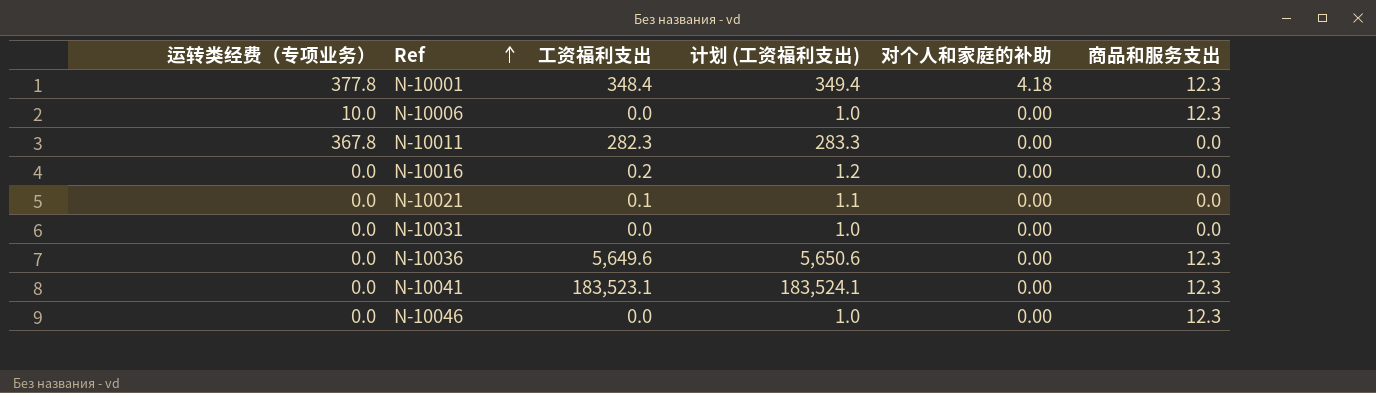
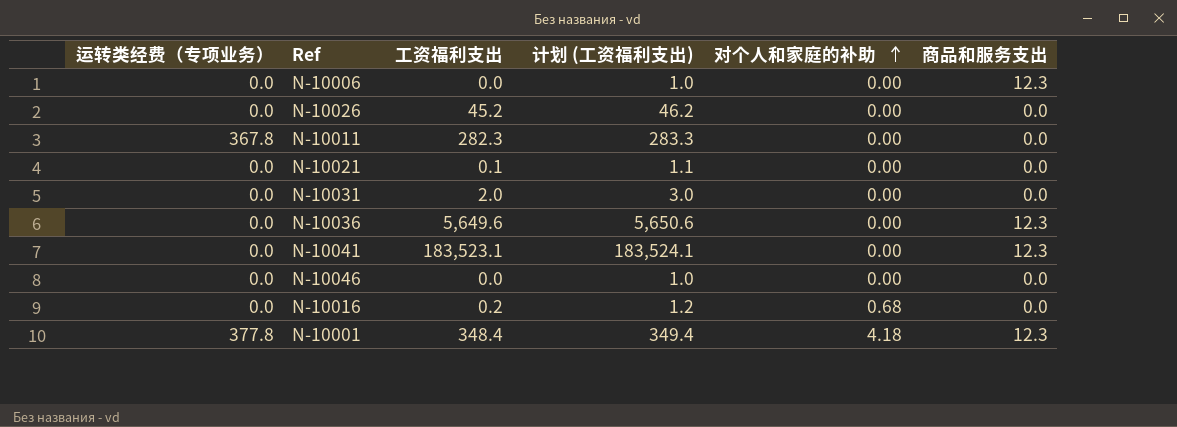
row order: Ref ascending -> 对个人和家庭的补助 ascending
N-10006 | 运转类经费（专项业务）: 10.0 -> 0.0
row N-10026: none -> 0.0 | 45.2 | 46.2 | 0.00 | 0.0
N-10031 | 工资福利支出: 0.0 -> 2.0
N-10031 | 计划 (工资福利支出): 1.0 -> 3.0
N-10046 | 商品和服务支出: 12.3 -> 0.0
N-10016 | 对个人和家庭的补助: 0.00 -> 0.68

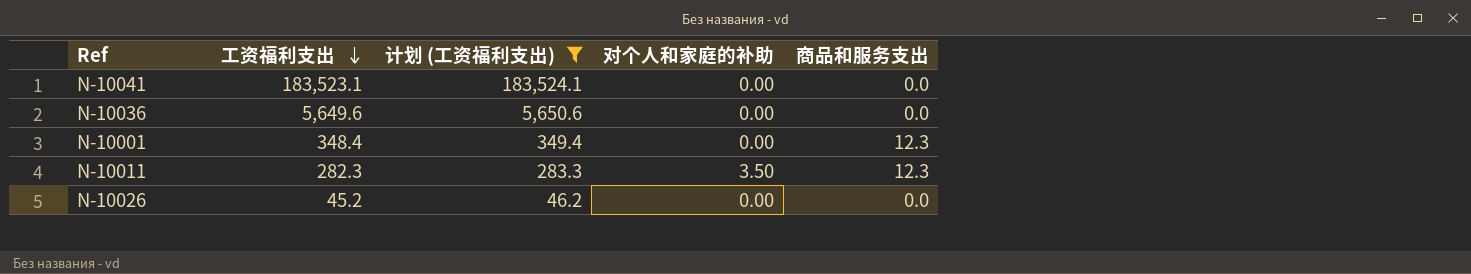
filter: none -> 计划 (工资福利支出) >= 46.2
row order: 对个人和家庭的补助 ascending -> 工资福利支出 descending
column 运转类经费（专项业务） | position: 1 -> none
N-10041 | 商品和服务支出: 12.3 -> 0.0
N-10036 | 商品和服务支出: 12.3 -> 0.0
N-10001 | 对个人和家庭的补助: 4.18 -> 0.00
N-10011 | 对个人和家庭的补助: 0.00 -> 3.50
N-10011 | 商品和服务支出: 0.0 -> 12.3

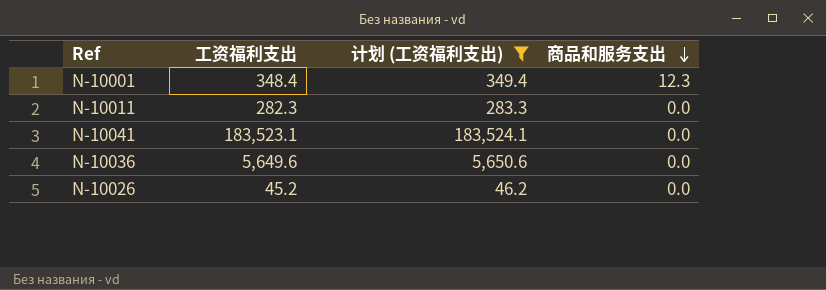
row order: 工资福利支出 descending -> 商品和服务支出 descending
column 对个人和家庭的补助 | position: 4 -> none
N-10011 | 商品和服务支出: 12.3 -> 0.0

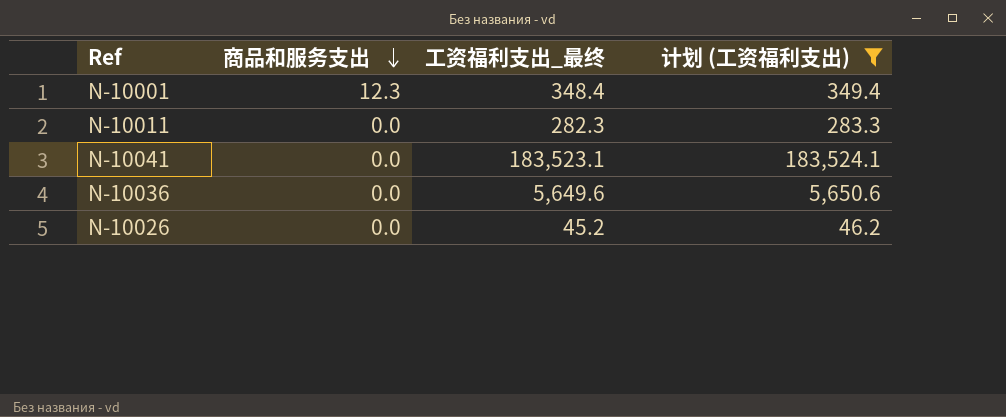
column 商品和服务支出 | position: 4 -> 2
column name: 工资福利支出 -> 工资福利支出_最终

